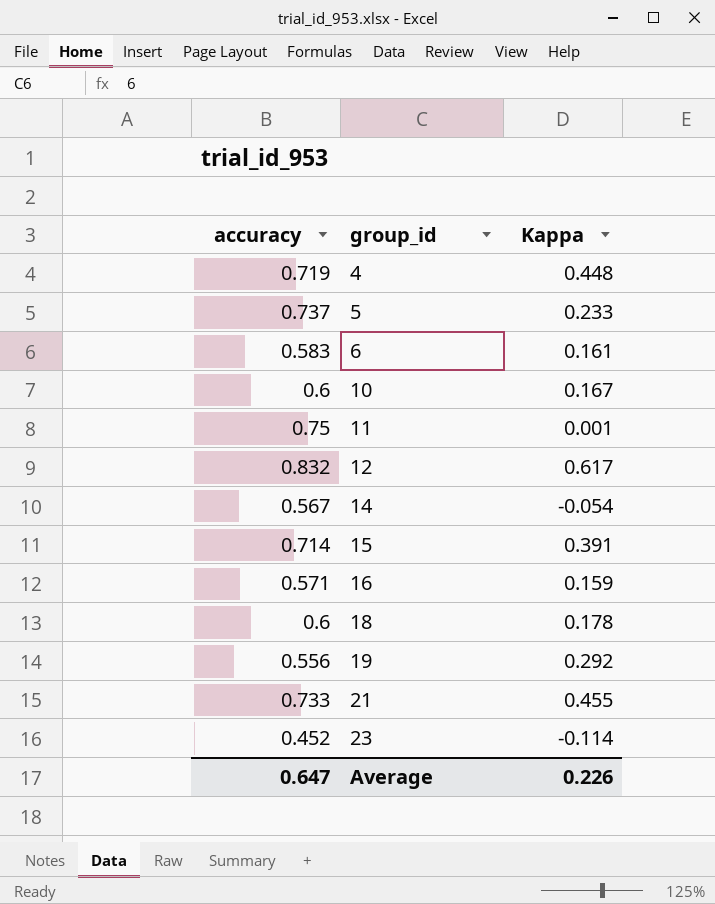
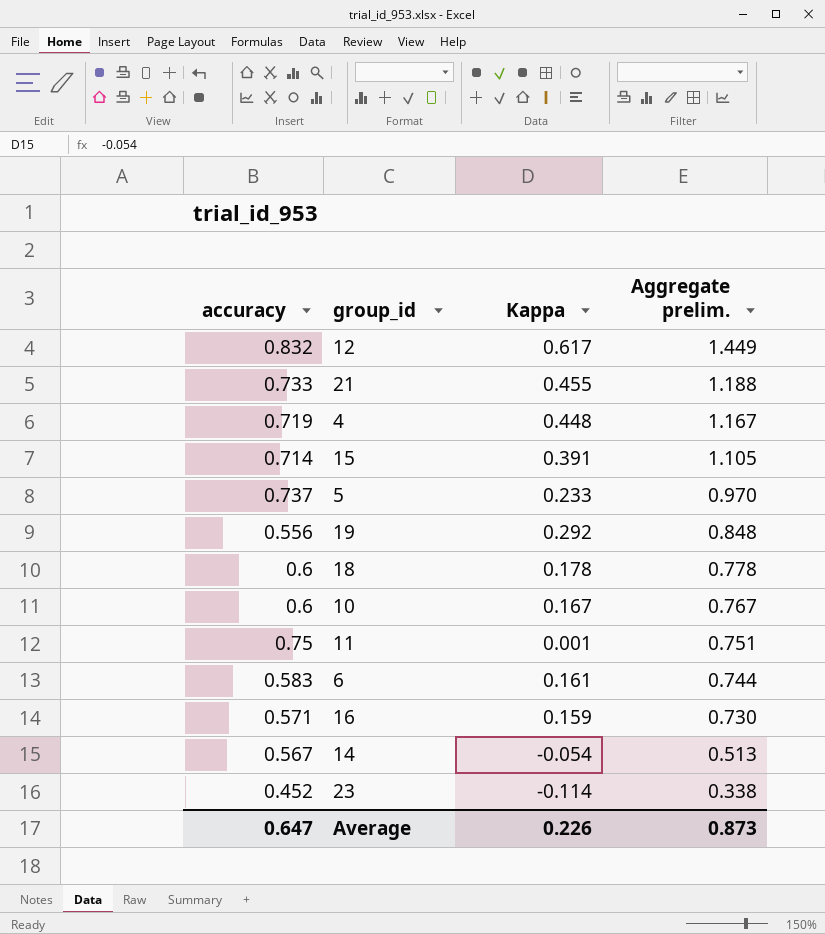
row order: group_id ascending -> Aggregate prelim. descending
column Aggregate prelim. | formula: none -> [accuracy] + [Kappa]

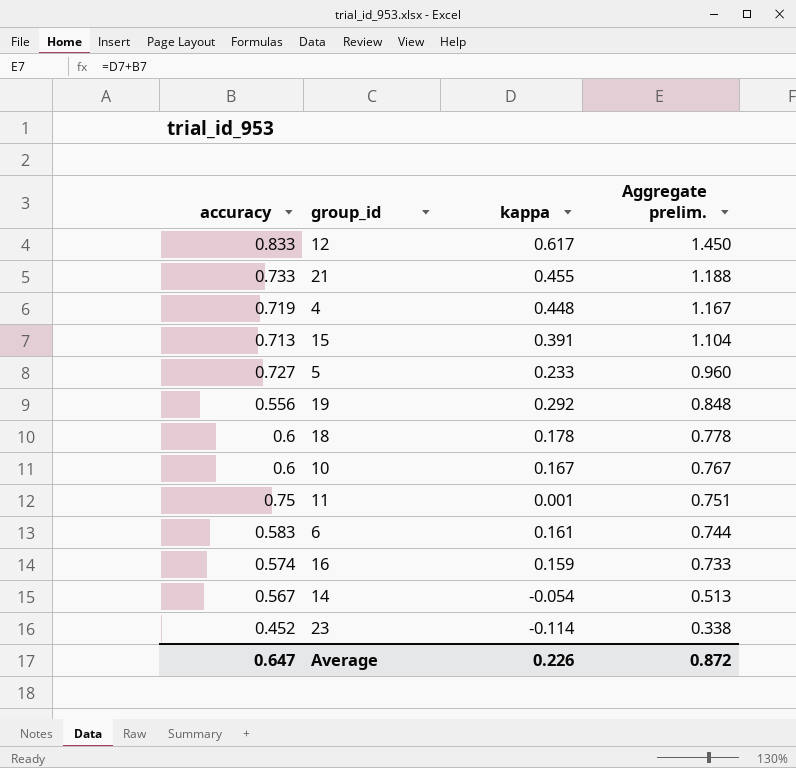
column name: Kappa -> kappa
12 | accuracy: 0.832 -> 0.833
12 | Aggregate prelim.: 1.449 -> 1.450
15 | accuracy: 0.714 -> 0.713
15 | Aggregate prelim.: 1.105 -> 1.104
5 | accuracy: 0.737 -> 0.727
5 | Aggregate prelim.: 0.970 -> 0.960
16 | accuracy: 0.571 -> 0.574
16 | Aggregate prelim.: 0.730 -> 0.733
Average | Aggregate prelim.: 0.873 -> 0.872

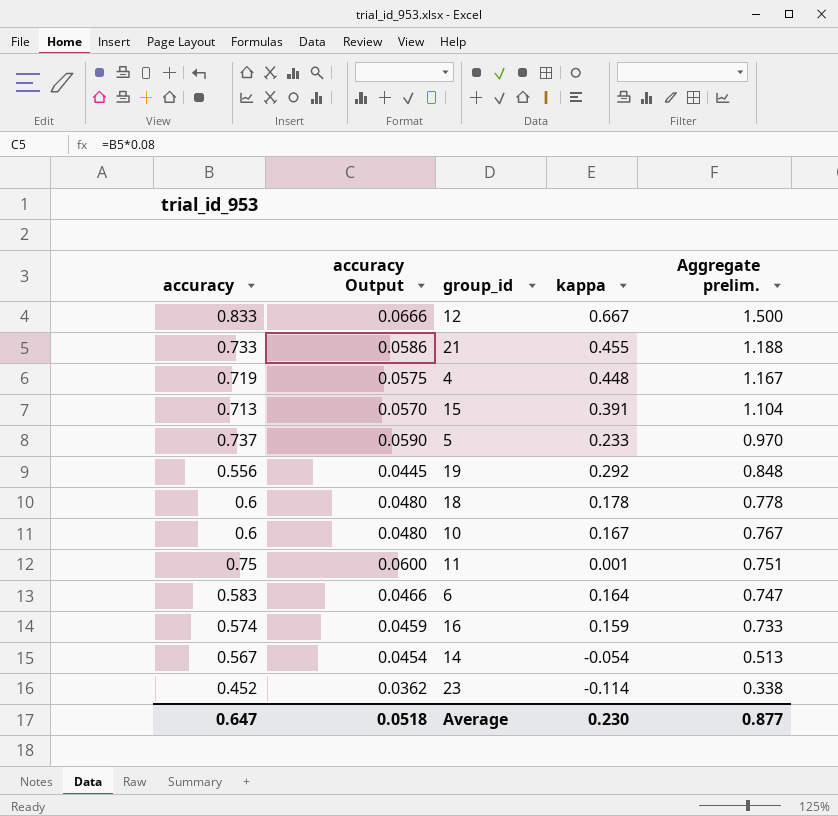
column accuracy Output | formula: none -> [accuracy] * 0.08
12 | kappa: 0.617 -> 0.667
12 | Aggregate prelim.: 1.450 -> 1.500
5 | accuracy: 0.727 -> 0.737
5 | Aggregate prelim.: 0.960 -> 0.970
6 | kappa: 0.161 -> 0.164
6 | Aggregate prelim.: 0.744 -> 0.747
Average | kappa: 0.226 -> 0.230
Average | Aggregate prelim.: 0.872 -> 0.877

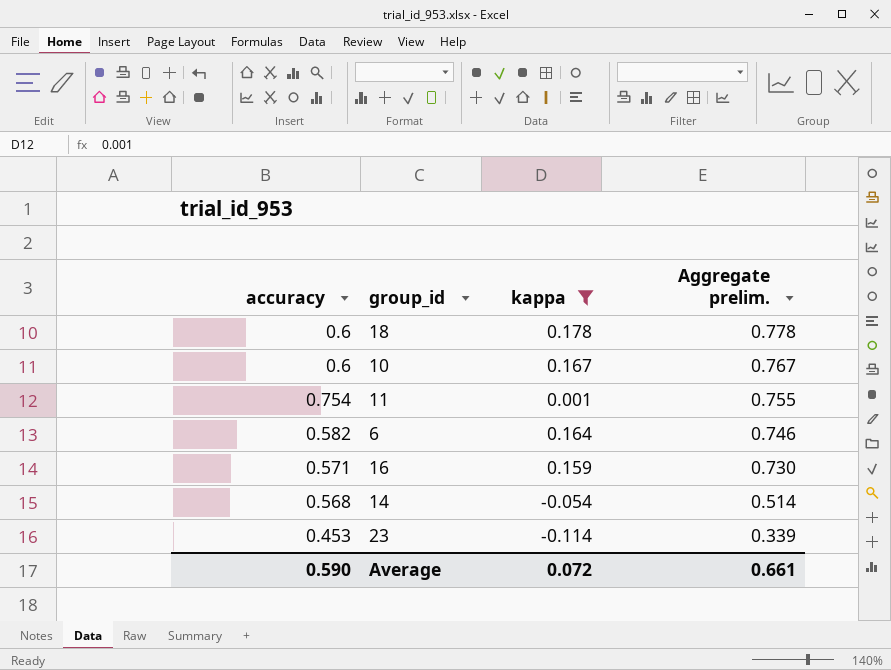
filter: none -> kappa <= 0.178
column accuracy Output | formula: [accuracy] * 0.08 -> none
11 | accuracy: 0.75 -> 0.754
11 | Aggregate prelim.: 0.751 -> 0.755
6 | accuracy: 0.583 -> 0.582
6 | Aggregate prelim.: 0.747 -> 0.746
16 | accuracy: 0.574 -> 0.571
16 | Aggregate prelim.: 0.733 -> 0.730
14 | accuracy: 0.567 -> 0.568
14 | Aggregate prelim.: 0.513 -> 0.514
23 | accuracy: 0.452 -> 0.453
23 | Aggregate prelim.: 0.338 -> 0.339
Average | accuracy: 0.647 -> 0.590
Average | kappa: 0.230 -> 0.072
Average | Aggregate prelim.: 0.877 -> 0.661

